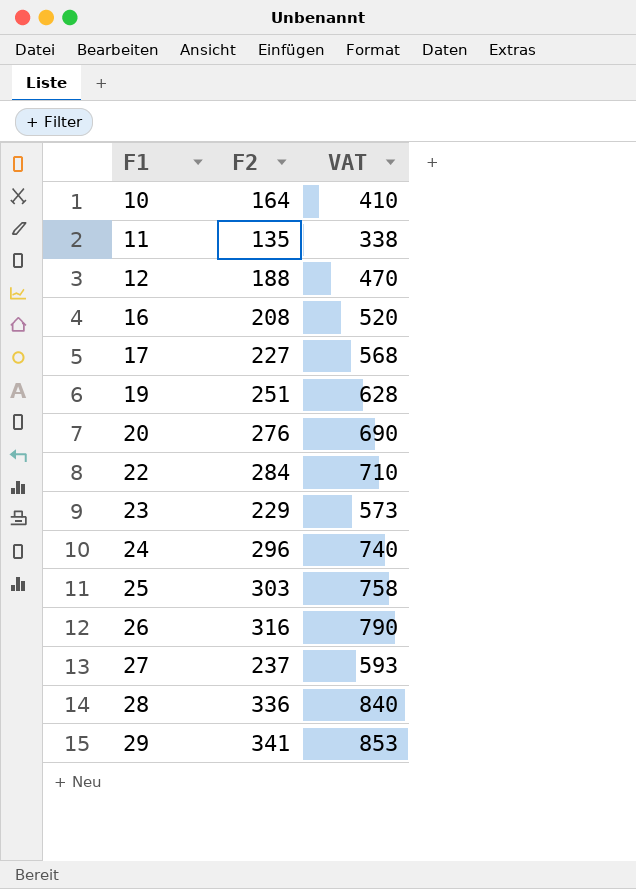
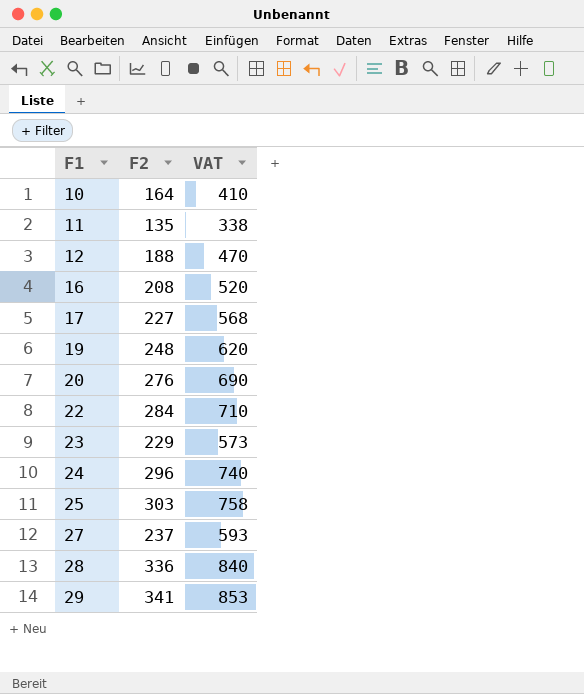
row 26: 316 | 790 -> none
19 | F2: 251 -> 248
19 | VAT: 628 -> 620

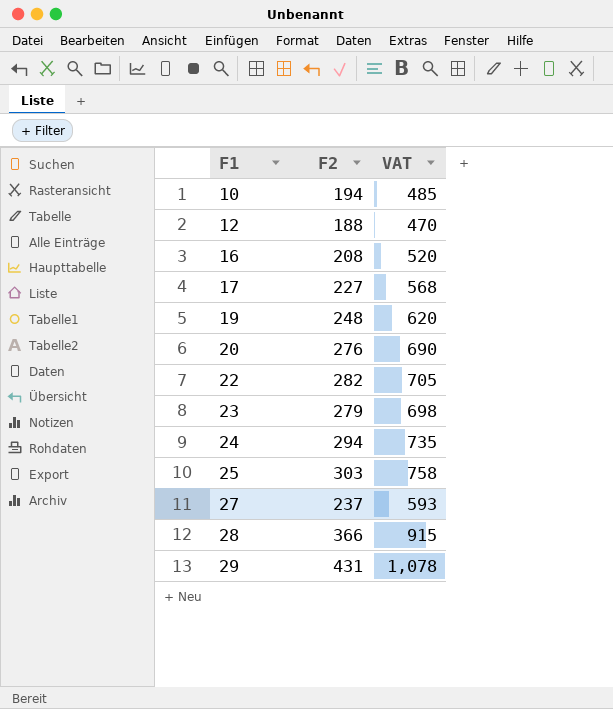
row 11: 135 | 338 -> none
10 | F2: 164 -> 194
10 | VAT: 410 -> 485
22 | F2: 284 -> 282
22 | VAT: 710 -> 705
23 | F2: 229 -> 279
23 | VAT: 573 -> 698
24 | F2: 296 -> 294
24 | VAT: 740 -> 735
28 | F2: 336 -> 366
28 | VAT: 840 -> 915
29 | F2: 341 -> 431
29 | VAT: 853 -> 1,078

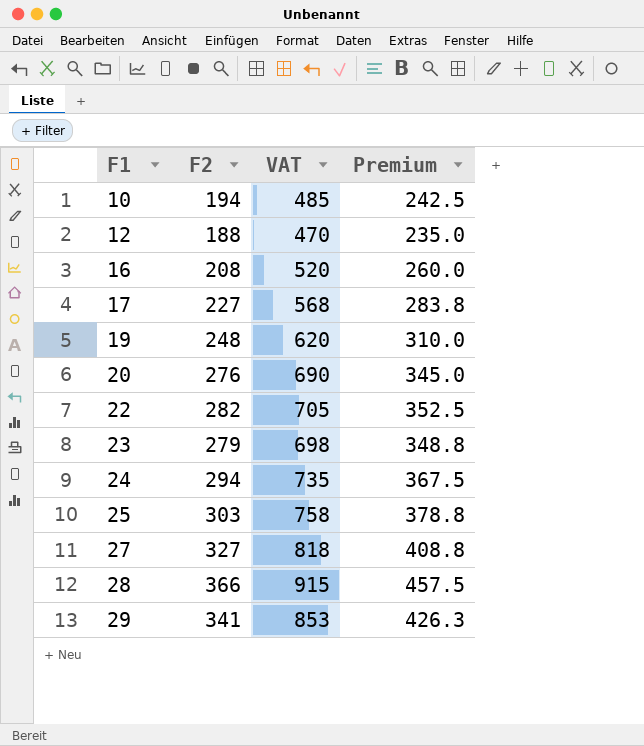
column Premium | formula: none -> [F2] * 1.25
27 | F2: 237 -> 327
27 | VAT: 593 -> 818
29 | F2: 431 -> 341
29 | VAT: 1,078 -> 853

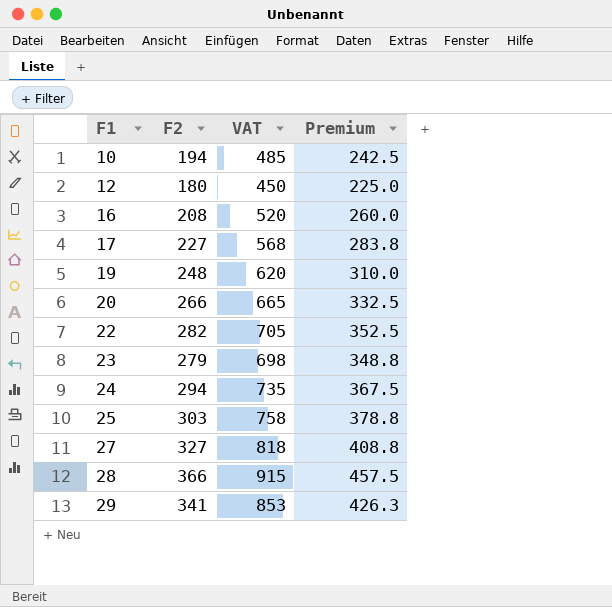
12 | F2: 188 -> 180
12 | VAT: 470 -> 450
12 | Premium: 235.0 -> 225.0
20 | F2: 276 -> 266
20 | VAT: 690 -> 665
20 | Premium: 345.0 -> 332.5

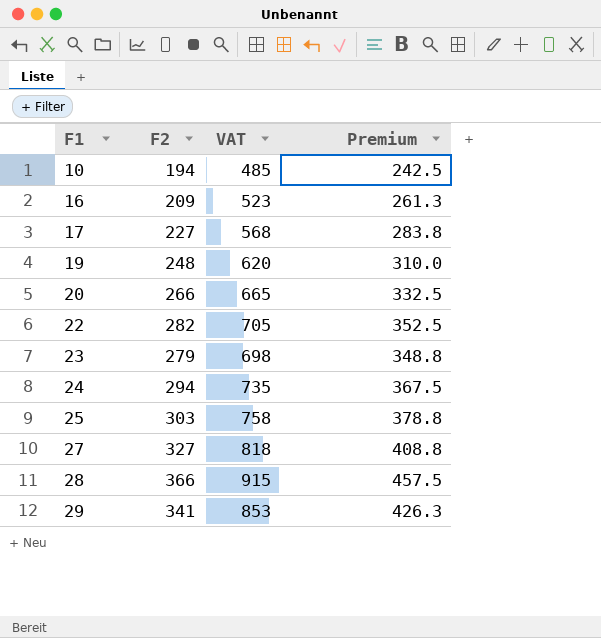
row 12: 180 | 450 | 225.0 -> none
16 | F2: 208 -> 209
16 | VAT: 520 -> 523
16 | Premium: 260.0 -> 261.3

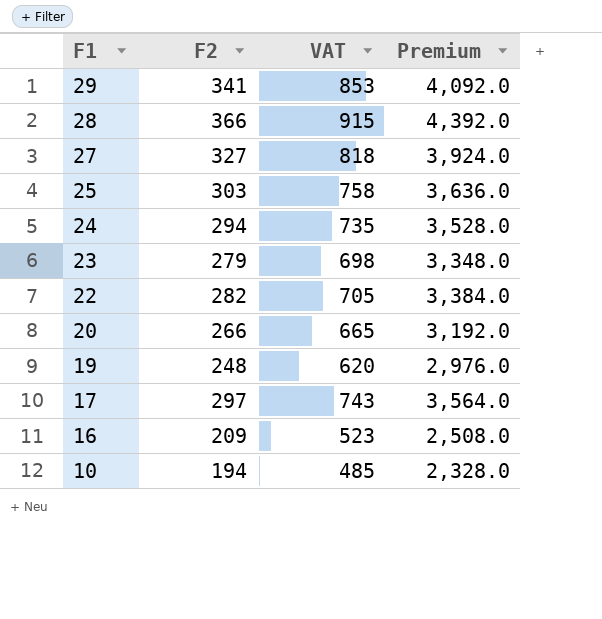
row order: F1 ascending -> F1 descending
column Premium | formula: [F2] * 1.25 -> [F2] * 12
17 | F2: 227 -> 297
17 | VAT: 568 -> 743

